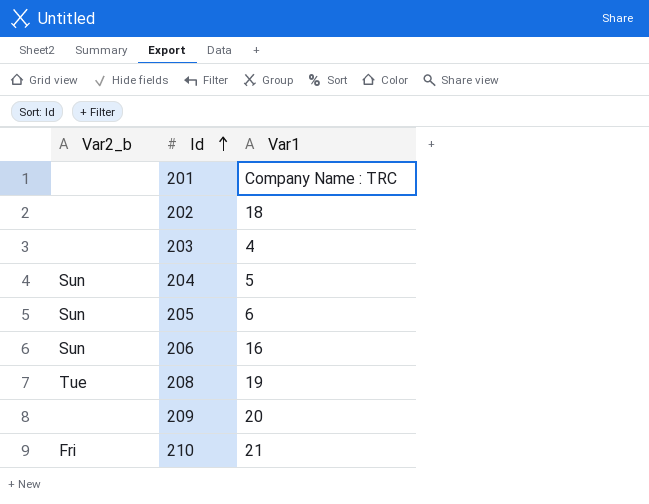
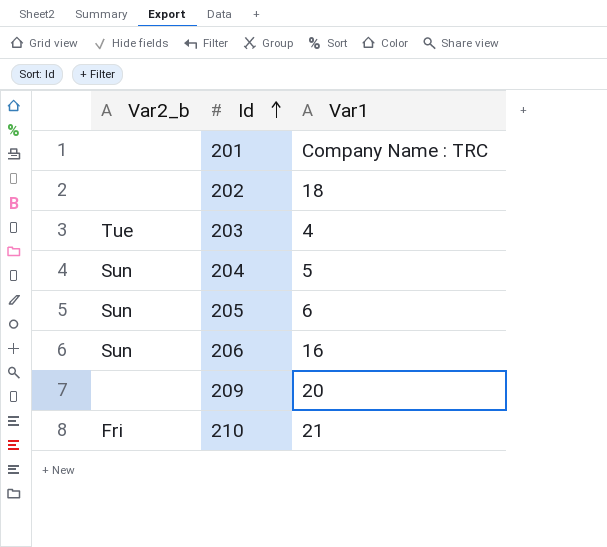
row 208: Tue | 19 -> none
203 | Var2_b: none -> Tue

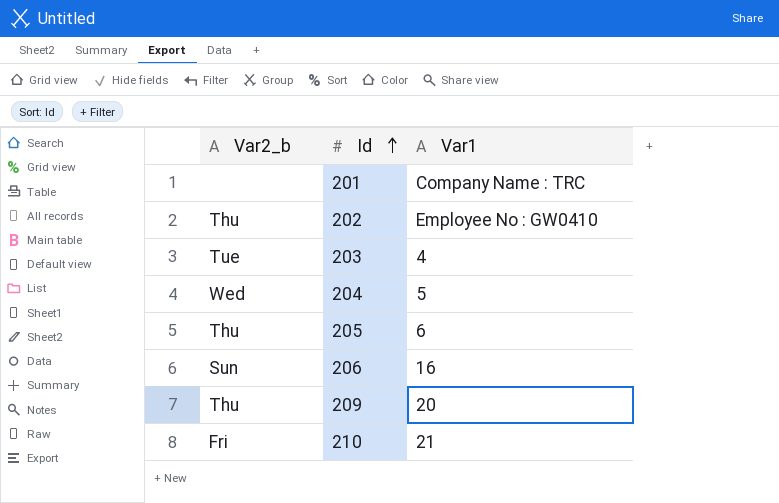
202 | Var2_b: none -> Thu
202 | Var1: 18 -> Employee No : GW0410
204 | Var2_b: Sun -> Wed
205 | Var2_b: Sun -> Thu
209 | Var2_b: none -> Thu

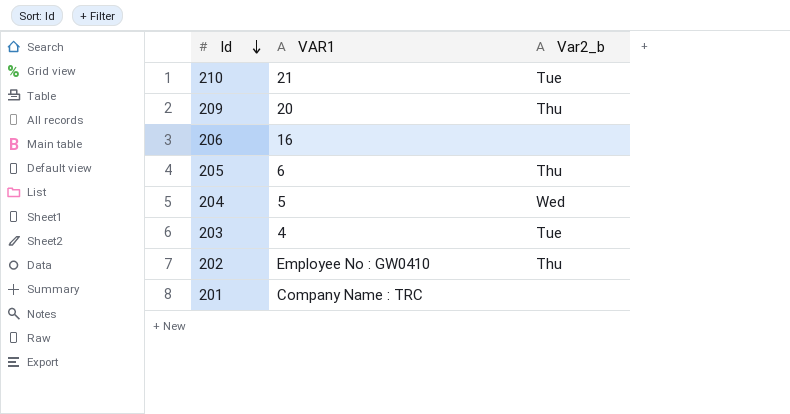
row order: Id ascending -> Id descending
column name: Var1 -> VAR1
column Var2_b | position: 1 -> 3
210 | Var2_b: Fri -> Tue
206 | Var2_b: Sun -> none

